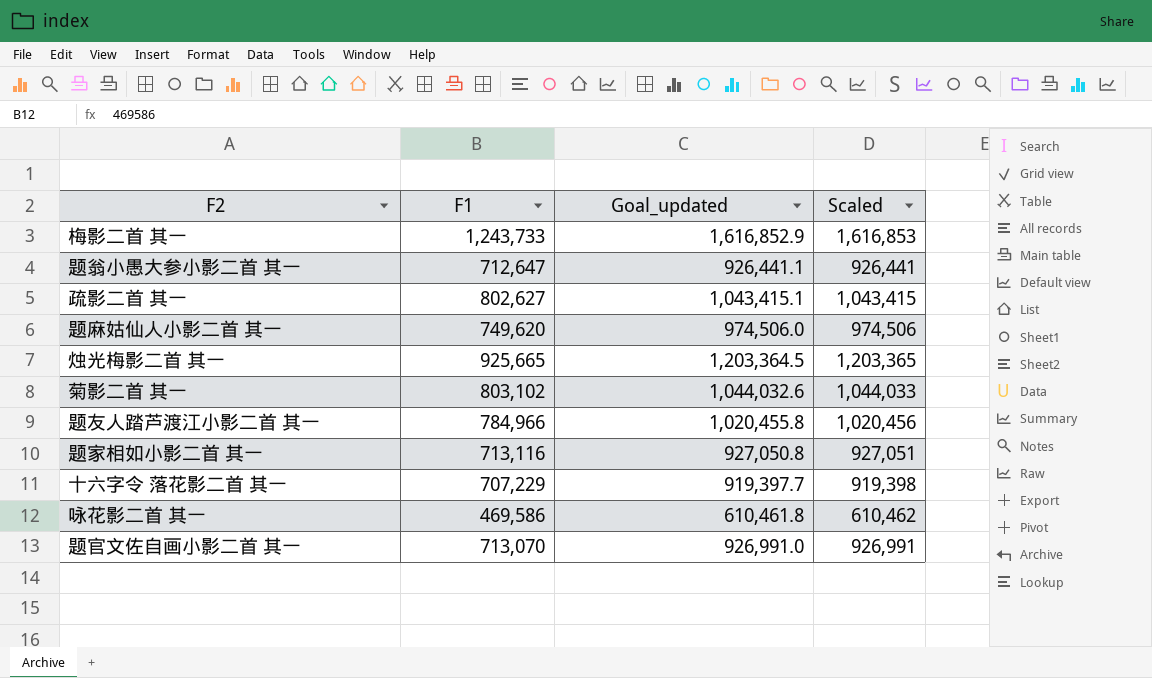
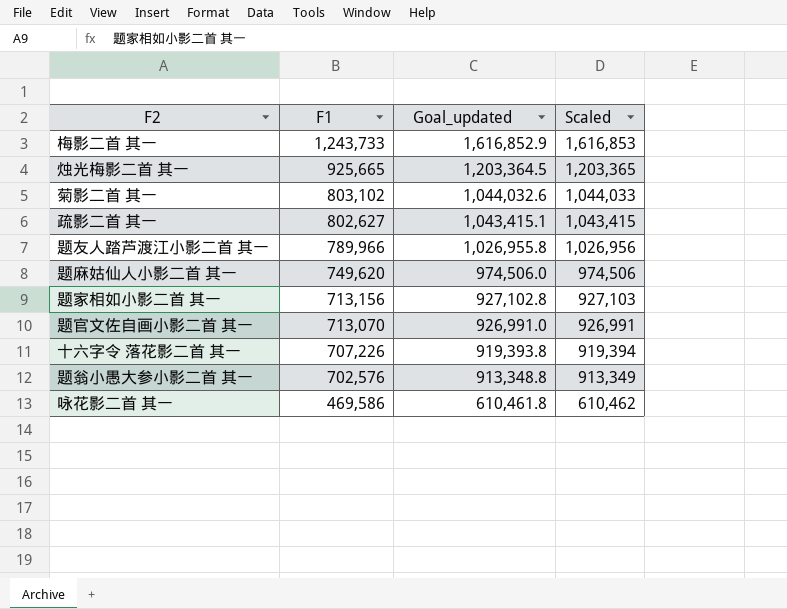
row order: none -> F1 descending
题友人踏芦渡江小影二首 其一 | F1: 784,966 -> 789,966
题友人踏芦渡江小影二首 其一 | Goal_updated: 1,020,455.8 -> 1,026,955.8
题友人踏芦渡江小影二首 其一 | Scaled: 1,020,456 -> 1,026,956
题家相如小影二首 其一 | F1: 713,116 -> 713,156
题家相如小影二首 其一 | Goal_updated: 927,050.8 -> 927,102.8
题家相如小影二首 其一 | Scaled: 927,051 -> 927,103
十六字令 落花影二首 其一 | F1: 707,229 -> 707,226
十六字令 落花影二首 其一 | Goal_updated: 919,397.7 -> 919,393.8
十六字令 落花影二首 其一 | Scaled: 919,398 -> 919,394
题翁小愚大参小影二首 其一 | F1: 712,647 -> 702,576
题翁小愚大参小影二首 其一 | Goal_updated: 926,441.1 -> 913,348.8
题翁小愚大参小影二首 其一 | Scaled: 926,441 -> 913,349

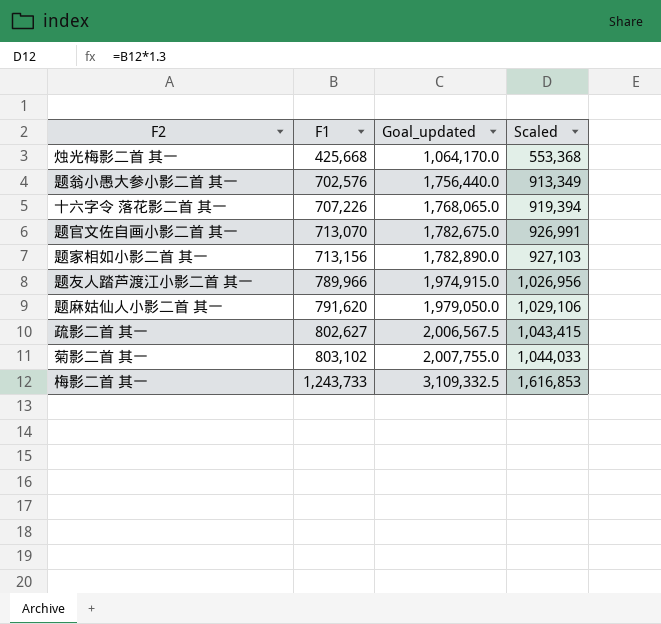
row order: F1 descending -> F1 ascending
column Goal_updated | formula: [F1] * 1.3 -> [F1] * 2.5
row 咏花影二首 其一: 469,586 | 610,461.8 | 610,462 -> none
烛光梅影二首 其一 | F1: 925,665 -> 425,668
烛光梅影二首 其一 | Scaled: 1,203,365 -> 553,368
题麻姑仙人小影二首 其一 | F1: 749,620 -> 791,620
题麻姑仙人小影二首 其一 | Scaled: 974,506 -> 1,029,106

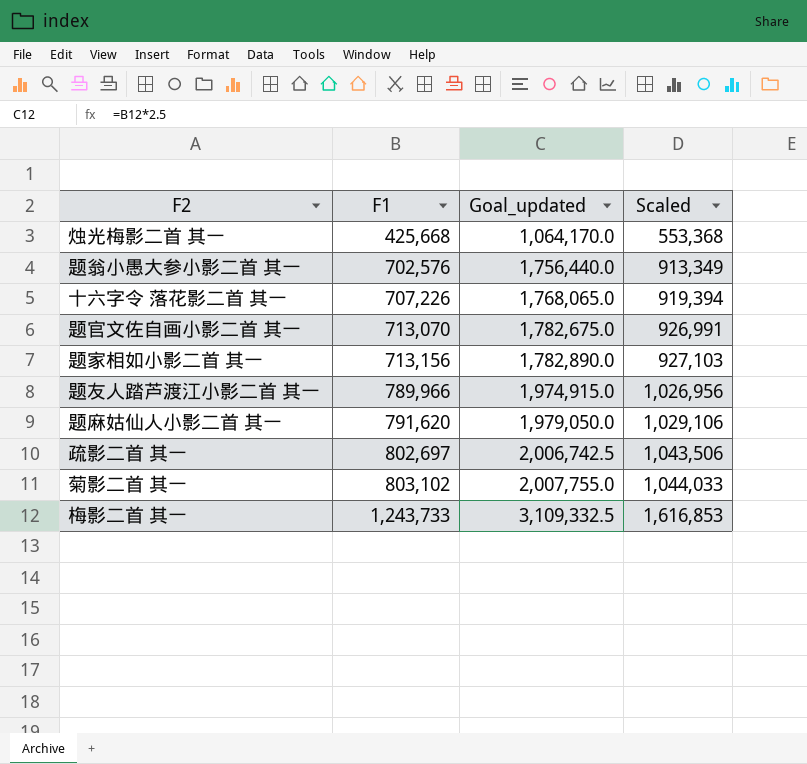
疏影二首 其一 | F1: 802,627 -> 802,697
疏影二首 其一 | Goal_updated: 2,006,567.5 -> 2,006,742.5
疏影二首 其一 | Scaled: 1,043,415 -> 1,043,506

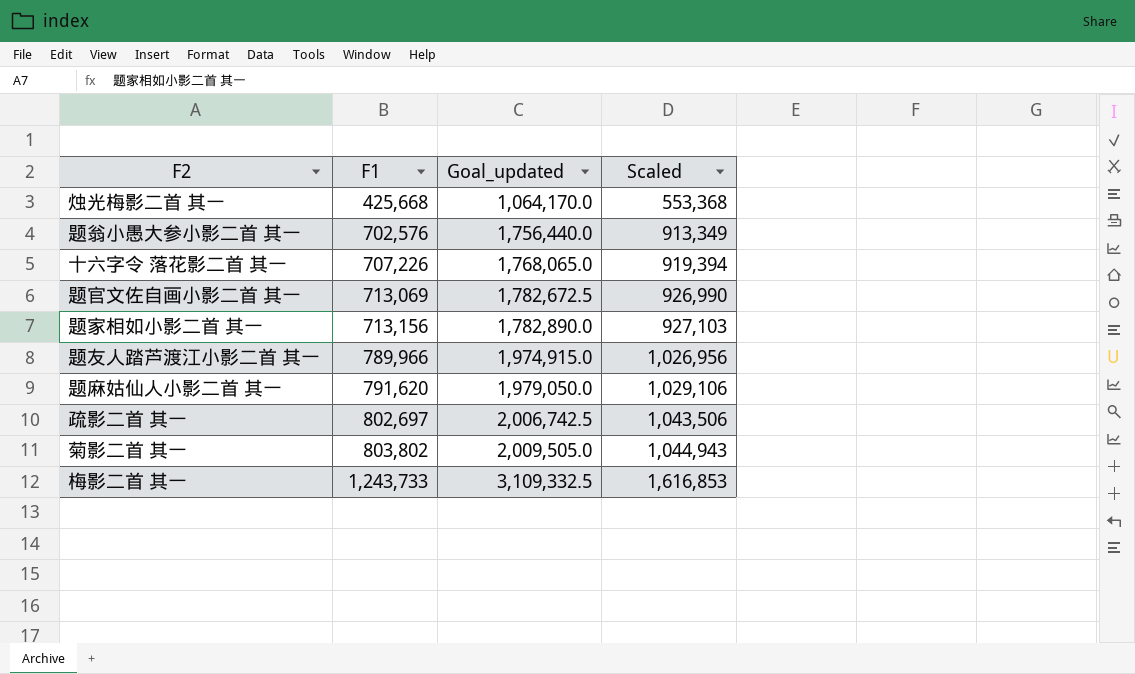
题官文佐自画小影二首 其一 | F1: 713,070 -> 713,069
题官文佐自画小影二首 其一 | Goal_updated: 1,782,675.0 -> 1,782,672.5
题官文佐自画小影二首 其一 | Scaled: 926,991 -> 926,990
菊影二首 其一 | F1: 803,102 -> 803,802
菊影二首 其一 | Goal_updated: 2,007,755.0 -> 2,009,505.0
菊影二首 其一 | Scaled: 1,044,033 -> 1,044,943

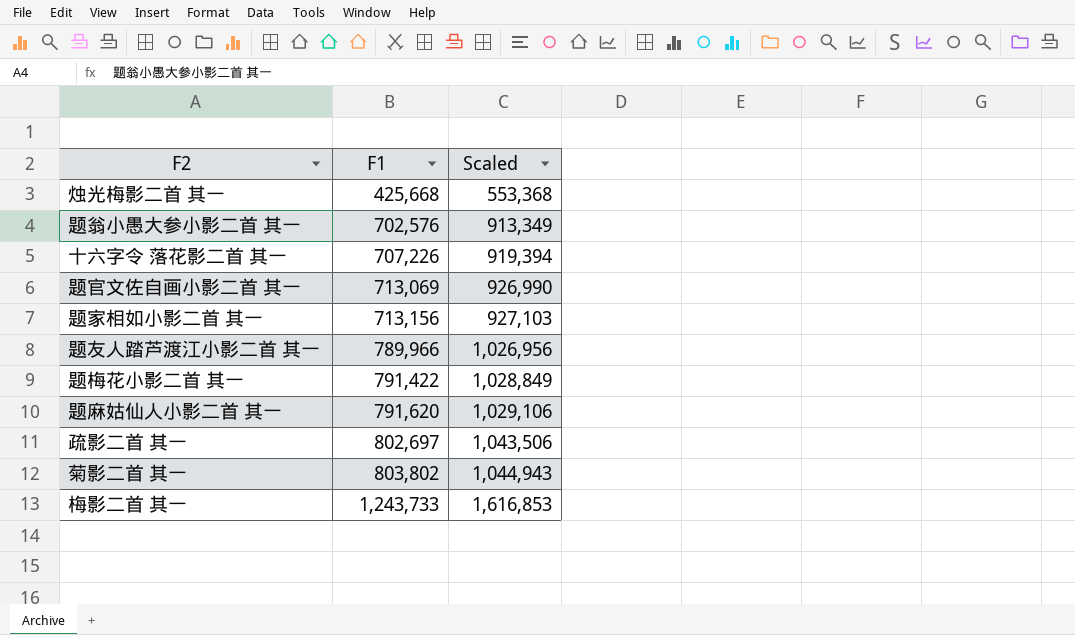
column Goal_updated | formula: [F1] * 2.5 -> none
row 题梅花小影二首 其一: none -> 791,422 | 1,028,849

